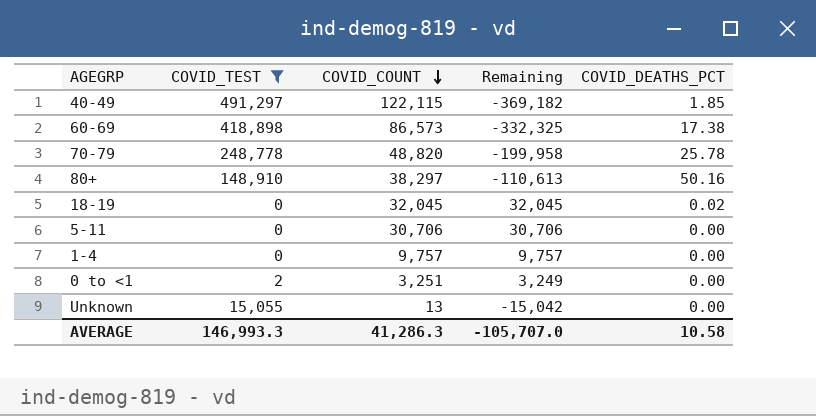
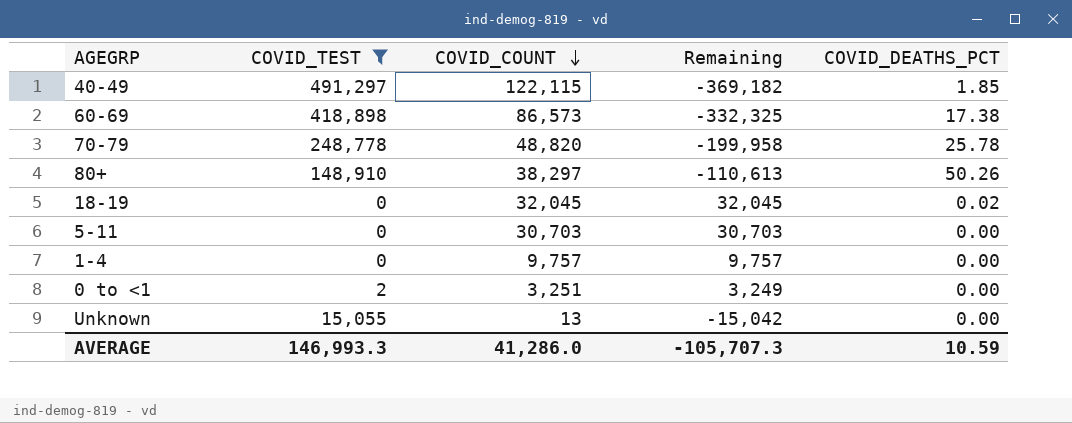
80+ | COVID_DEATHS_PCT: 50.16 -> 50.26
5-11 | COVID_COUNT: 30,706 -> 30,703
5-11 | Remaining: 30,706 -> 30,703
AVERAGE | COVID_COUNT: 41,286.3 -> 41,286.0
AVERAGE | Remaining: -105,707.0 -> -105,707.3
AVERAGE | COVID_DEATHS_PCT: 10.58 -> 10.59

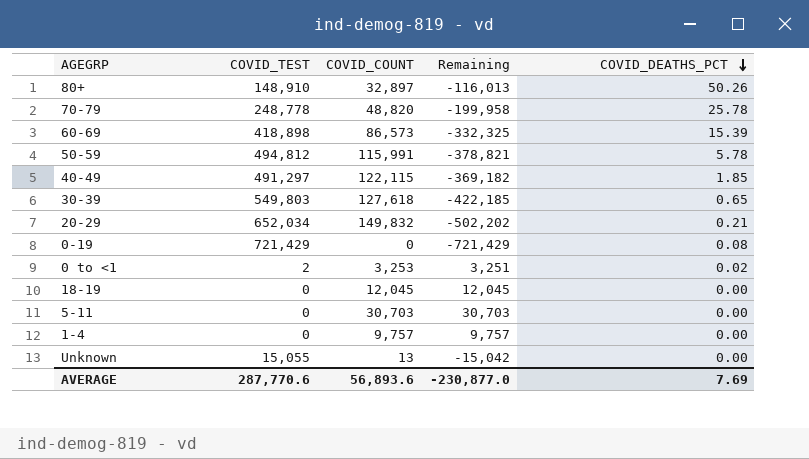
filter: COVID_TEST <= 491,297 -> none
row order: COVID_COUNT descending -> COVID_DEATHS_PCT descending
80+ | COVID_COUNT: 38,297 -> 32,897
80+ | Remaining: -110,613 -> -116,013
60-69 | COVID_DEATHS_PCT: 17.38 -> 15.39
0 to <1 | COVID_COUNT: 3,251 -> 3,253
0 to <1 | Remaining: 3,249 -> 3,251
0 to <1 | COVID_DEATHS_PCT: 0.00 -> 0.02
18-19 | COVID_COUNT: 32,045 -> 12,045
18-19 | Remaining: 32,045 -> 12,045
18-19 | COVID_DEATHS_PCT: 0.02 -> 0.00
AVERAGE | COVID_TEST: 146,993.3 -> 287,770.6
AVERAGE | COVID_COUNT: 41,286.0 -> 56,893.6
AVERAGE | Remaining: -105,707.3 -> -230,877.0
AVERAGE | COVID_DEATHS_PCT: 10.59 -> 7.69

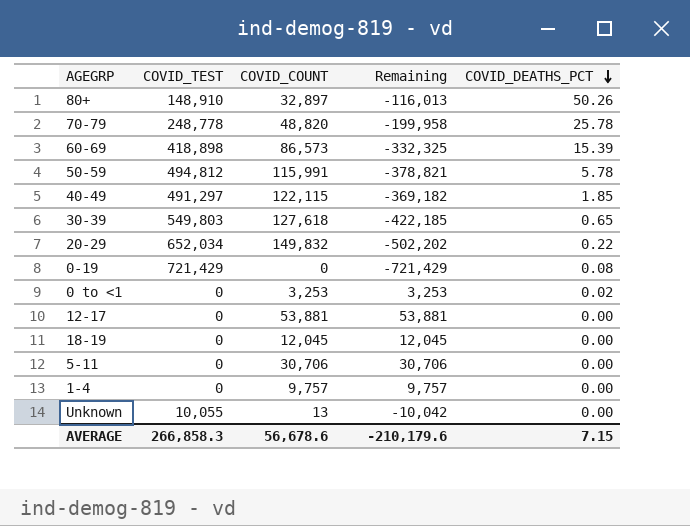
20-29 | COVID_DEATHS_PCT: 0.21 -> 0.22
0 to <1 | COVID_TEST: 2 -> 0
0 to <1 | Remaining: 3,251 -> 3,253
row 12-17: none -> 0 | 53,881 | 53,881 | 0.00
5-11 | COVID_COUNT: 30,703 -> 30,706
5-11 | Remaining: 30,703 -> 30,706
Unknown | COVID_TEST: 15,055 -> 10,055
Unknown | Remaining: -15,042 -> -10,042
AVERAGE | COVID_TEST: 287,770.6 -> 266,858.3
AVERAGE | COVID_COUNT: 56,893.6 -> 56,678.6
AVERAGE | Remaining: -230,877.0 -> -210,179.6
AVERAGE | COVID_DEATHS_PCT: 7.69 -> 7.15

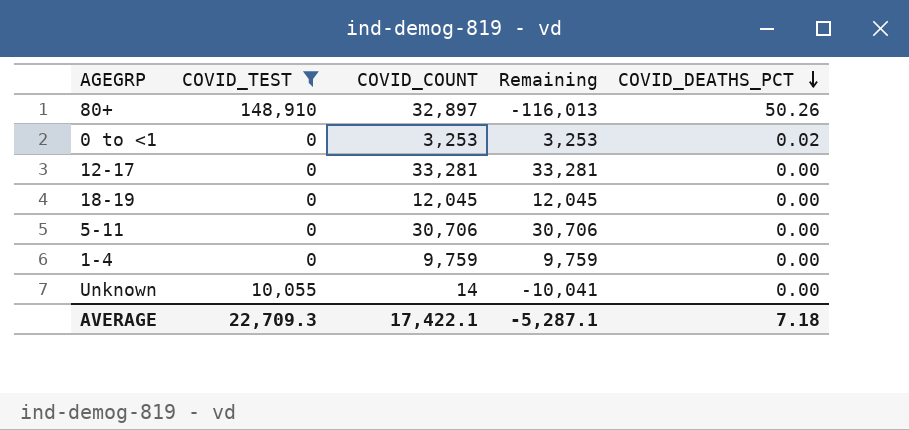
filter: none -> COVID_TEST <= 148,910
12-17 | COVID_COUNT: 53,881 -> 33,281
12-17 | Remaining: 53,881 -> 33,281
1-4 | COVID_COUNT: 9,757 -> 9,759
1-4 | Remaining: 9,757 -> 9,759
Unknown | COVID_COUNT: 13 -> 14
Unknown | Remaining: -10,042 -> -10,041
AVERAGE | COVID_TEST: 266,858.3 -> 22,709.3
AVERAGE | COVID_COUNT: 56,678.6 -> 17,422.1
AVERAGE | Remaining: -210,179.6 -> -5,287.1
AVERAGE | COVID_DEATHS_PCT: 7.15 -> 7.18

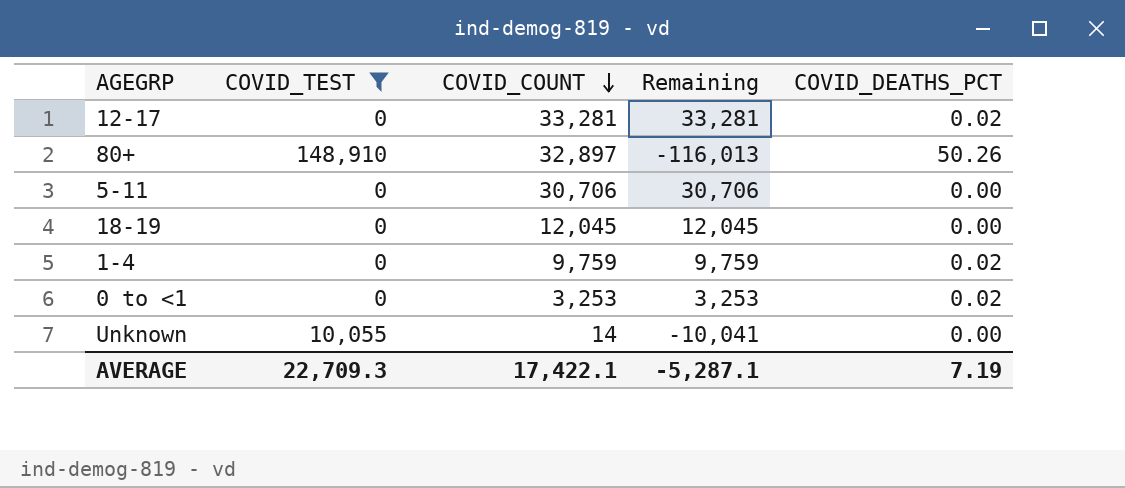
row order: COVID_DEATHS_PCT descending -> COVID_COUNT descending
12-17 | COVID_DEATHS_PCT: 0.00 -> 0.02
1-4 | COVID_DEATHS_PCT: 0.00 -> 0.02
AVERAGE | COVID_DEATHS_PCT: 7.18 -> 7.19

